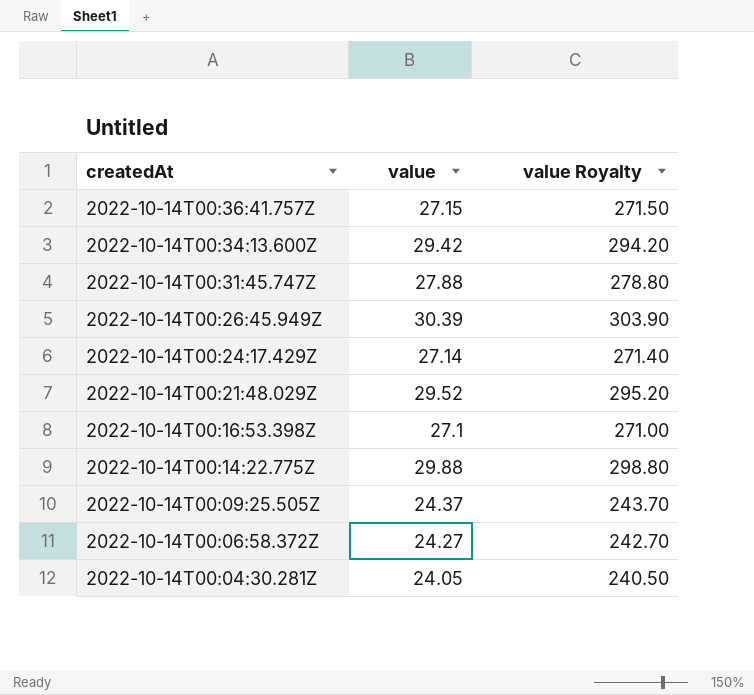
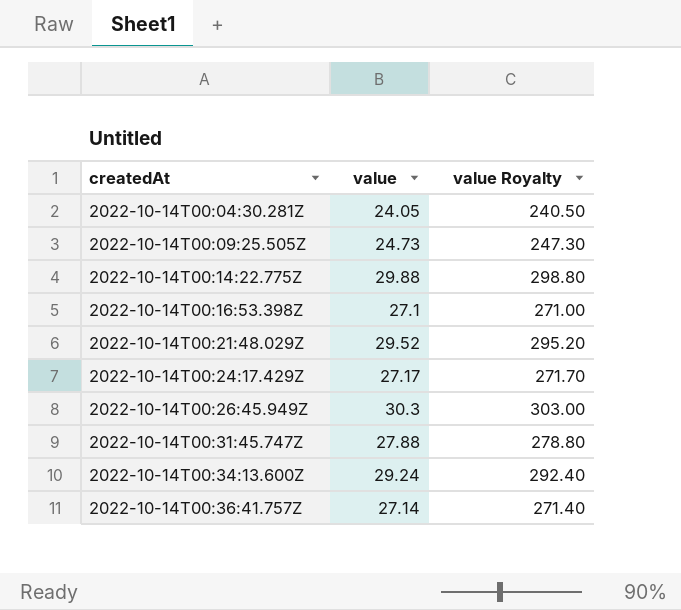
row order: createdAt descending -> createdAt ascending
row 2022-10-14T00:06:58.372Z: 24.27 | 242.70 -> none
2022-10-14T00:09:25.505Z | value: 24.37 -> 24.73
2022-10-14T00:09:25.505Z | value Royalty: 243.70 -> 247.30
2022-10-14T00:24:17.429Z | value: 27.14 -> 27.17
2022-10-14T00:24:17.429Z | value Royalty: 271.40 -> 271.70
2022-10-14T00:26:45.949Z | value: 30.39 -> 30.3
2022-10-14T00:26:45.949Z | value Royalty: 303.90 -> 303.00
2022-10-14T00:34:13.600Z | value: 29.42 -> 29.24
2022-10-14T00:34:13.600Z | value Royalty: 294.20 -> 292.40
2022-10-14T00:36:41.757Z | value: 27.15 -> 27.14
2022-10-14T00:36:41.757Z | value Royalty: 271.50 -> 271.40

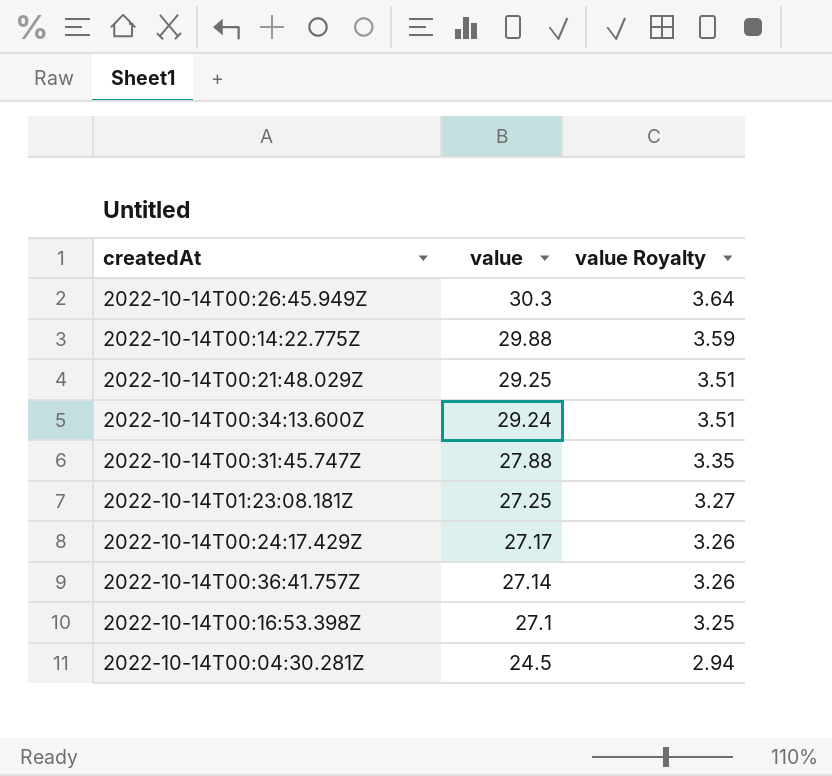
row order: createdAt ascending -> value descending
column value Royalty | formula: [value] * 10 -> [value] * 0.12
row 2022-10-14T00:09:25.505Z: 24.73 | 247.30 -> none
2022-10-14T00:21:48.029Z | value: 29.52 -> 29.25
row 2022-10-14T01:23:08.181Z: none -> 27.25 | 3.27
2022-10-14T00:04:30.281Z | value: 24.05 -> 24.5

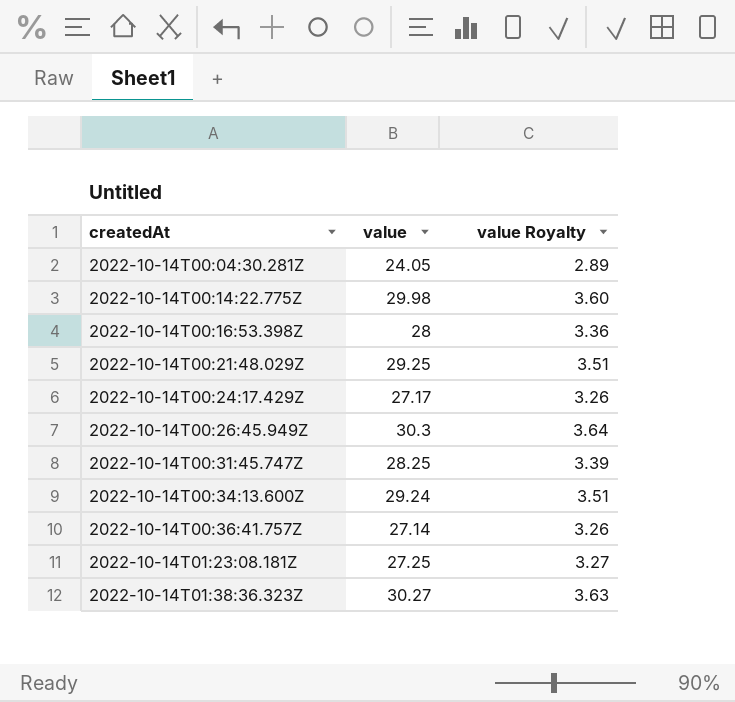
row order: value descending -> createdAt ascending
2022-10-14T00:04:30.281Z | value: 24.5 -> 24.05
2022-10-14T00:04:30.281Z | value Royalty: 2.94 -> 2.89
2022-10-14T00:14:22.775Z | value: 29.88 -> 29.98
2022-10-14T00:14:22.775Z | value Royalty: 3.59 -> 3.60
2022-10-14T00:16:53.398Z | value: 27.1 -> 28
2022-10-14T00:16:53.398Z | value Royalty: 3.25 -> 3.36
2022-10-14T00:31:45.747Z | value: 27.88 -> 28.25
2022-10-14T00:31:45.747Z | value Royalty: 3.35 -> 3.39
row 2022-10-14T01:38:36.323Z: none -> 30.27 | 3.63

